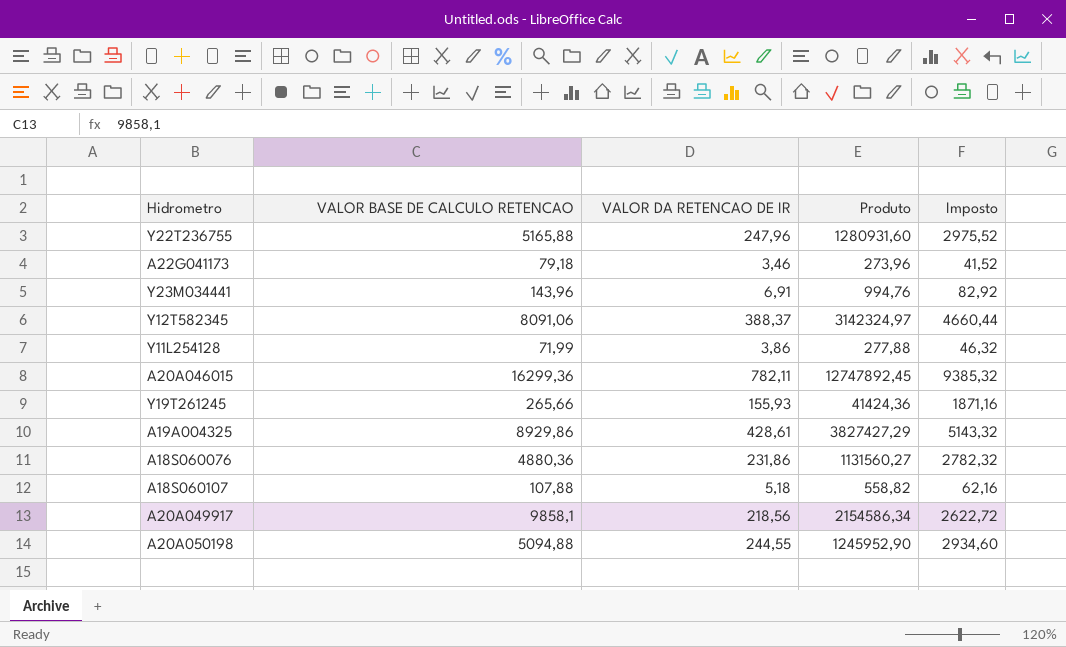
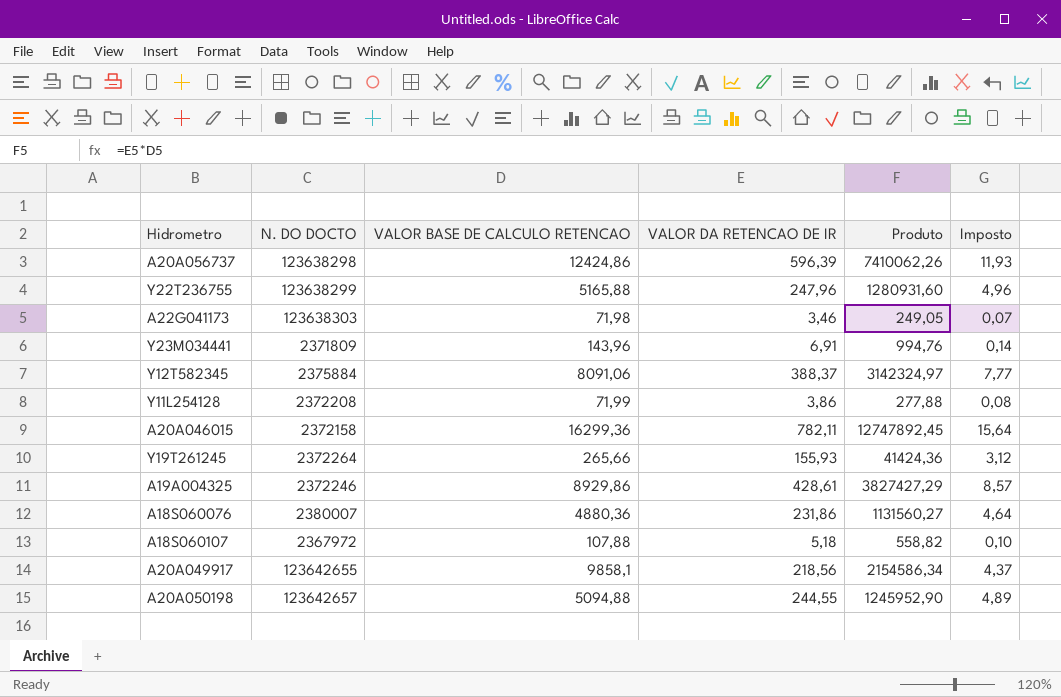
column N. DO DOCTO | position: none -> 2
column Imposto | formula: [VALOR DA RETENCAO DE IR] * 12 -> [VALOR DA RETENCAO DE IR] * 0,02
row A20A056737: none -> 123638298 | 12424,86 | 596,39 | 7410062,26 | 11,93
A22G041173 | VALOR BASE DE CALCULO RETENCAO: 79,18 -> 71,98
A22G041173 | Produto: 273,96 -> 249,05

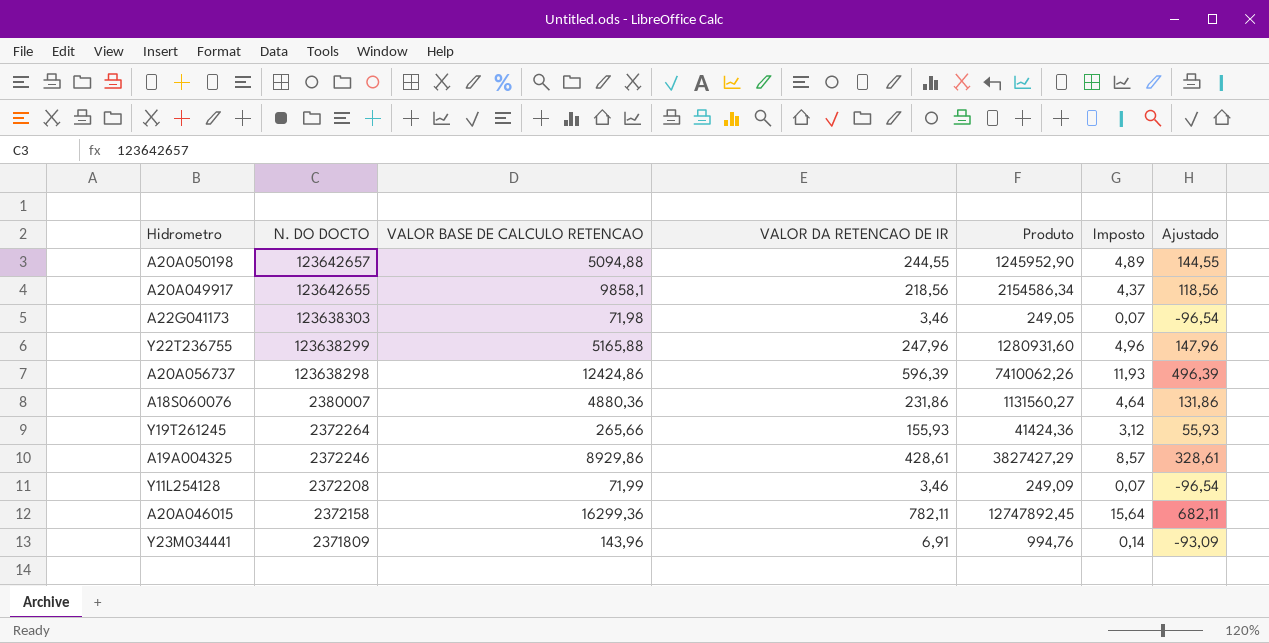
row order: none -> N. DO DOCTO descending
column Ajustado | formula: none -> [VALOR DA RETENCAO DE IR] - 100
row Y12T582345: 2375884 | 8091,06 | 388,37 | 3142324,97 | 7,77 -> none
row A18S060107: 2367972 | 107,88 | 5,18 | 558,82 | 0,10 -> none
Y11L254128 | VALOR DA RETENCAO DE IR: 3,86 -> 3,46
Y11L254128 | Produto: 277,88 -> 249,09
Y11L254128 | Imposto: 0,08 -> 0,07

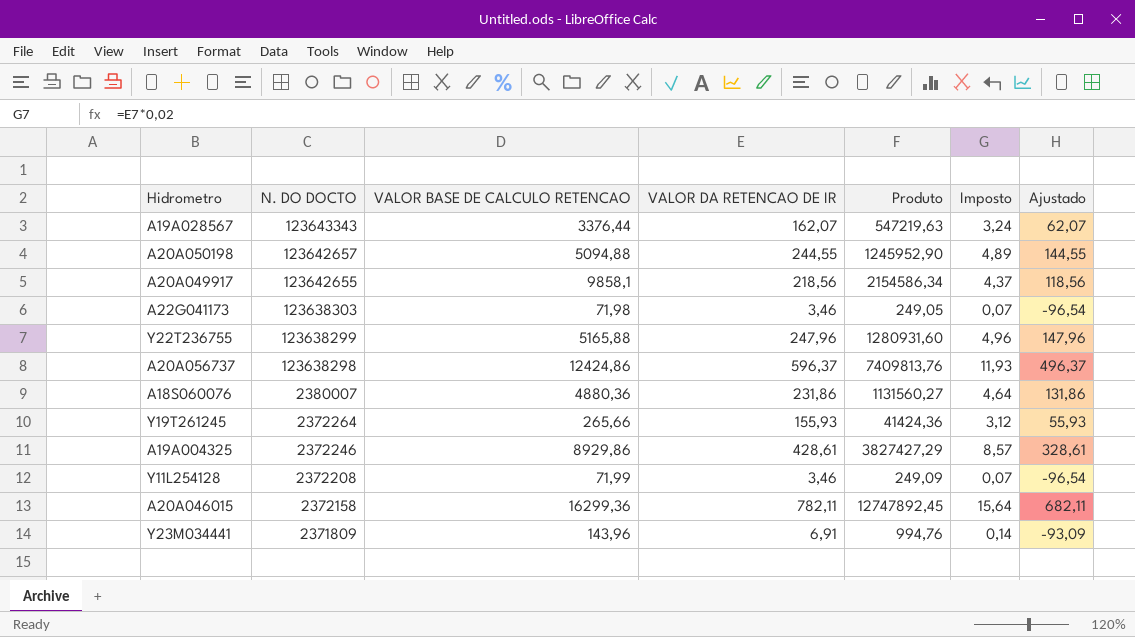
row A19A028567: none -> 123643343 | 3376,44 | 162,07 | 547219,63 | 3,24 | 62,07
A20A056737 | VALOR DA RETENCAO DE IR: 596,39 -> 596,37
A20A056737 | Produto: 7410062,26 -> 7409813,76
A20A056737 | Ajustado: 496,39 -> 496,37

